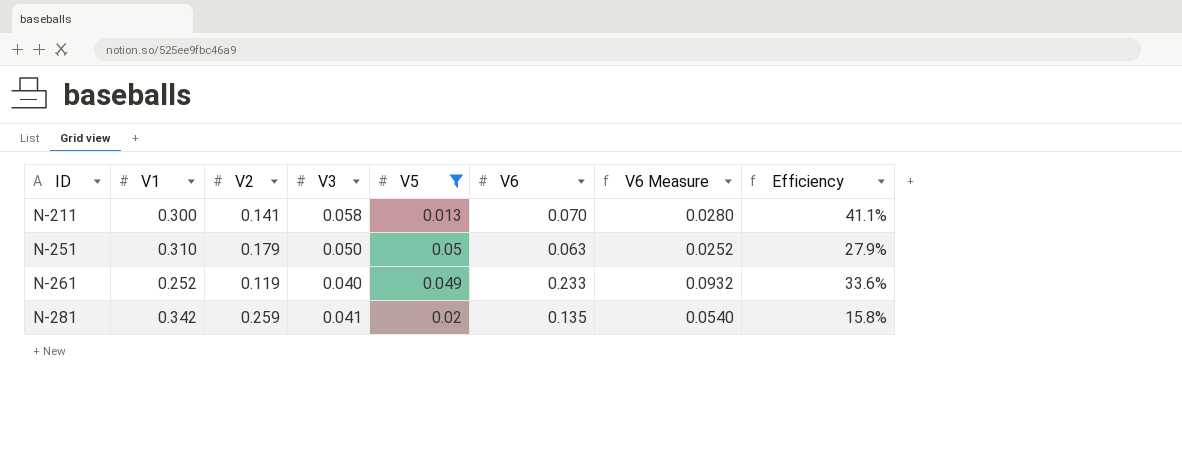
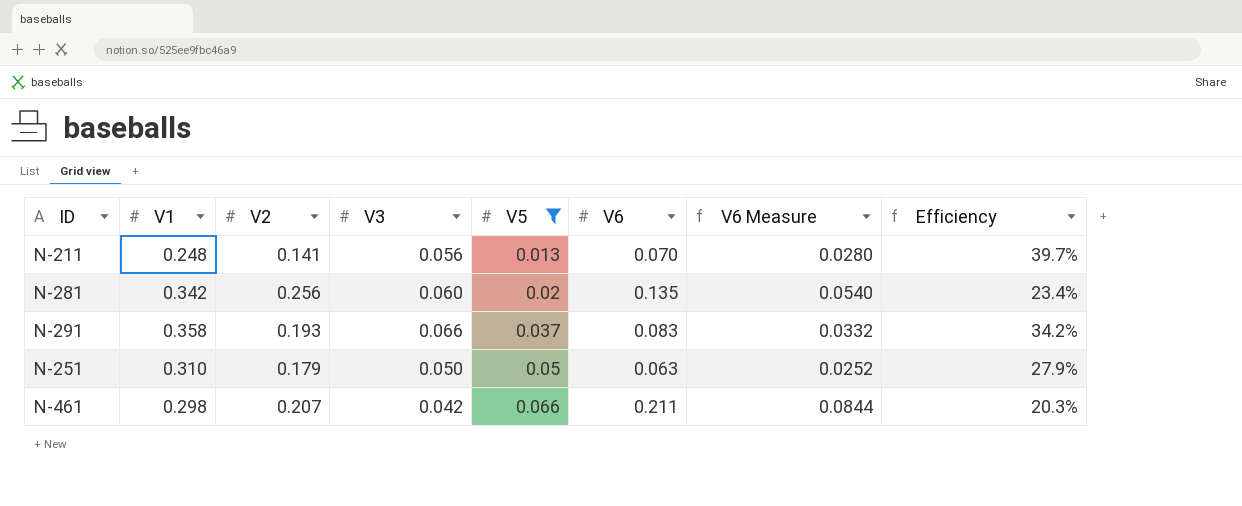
row order: ID ascending -> V5 ascending
row N-261: 0.252 | 0.119 | 0.040 | 0.049 | 0.233 | 0.0932 | 33.6% -> none
N-211 | V1: 0.300 -> 0.248
N-211 | V3: 0.058 -> 0.056
N-211 | Efficiency: 41.1% -> 39.7%
N-281 | V2: 0.259 -> 0.256
N-281 | V3: 0.041 -> 0.060
N-281 | Efficiency: 15.8% -> 23.4%
row N-291: none -> 0.358 | 0.193 | 0.066 | 0.037 | 0.083 | 0.0332 | 34.2%
row N-461: none -> 0.298 | 0.207 | 0.042 | 0.066 | 0.211 | 0.0844 | 20.3%

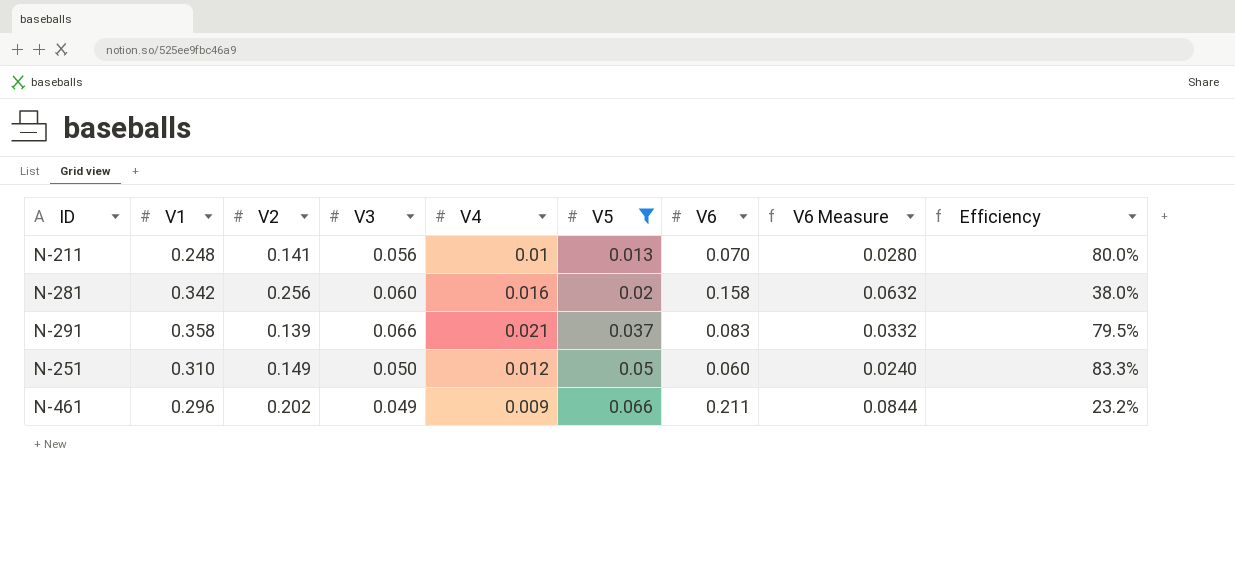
column V4 | position: none -> 5
column Efficiency | formula: [V3] / [V2] -> [V3] / [V6]
N-281 | V6: 0.135 -> 0.158
N-281 | V6 Measure: 0.0540 -> 0.0632
N-291 | V2: 0.193 -> 0.139
N-251 | V2: 0.179 -> 0.149
N-251 | V6: 0.063 -> 0.060
N-251 | V6 Measure: 0.0252 -> 0.0240
N-461 | V1: 0.298 -> 0.296
N-461 | V2: 0.207 -> 0.202
N-461 | V3: 0.042 -> 0.049

